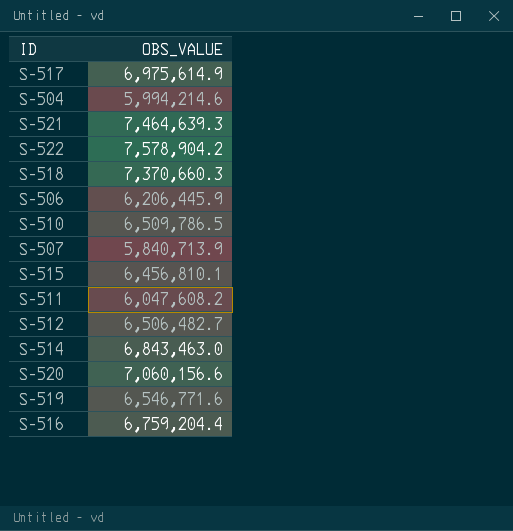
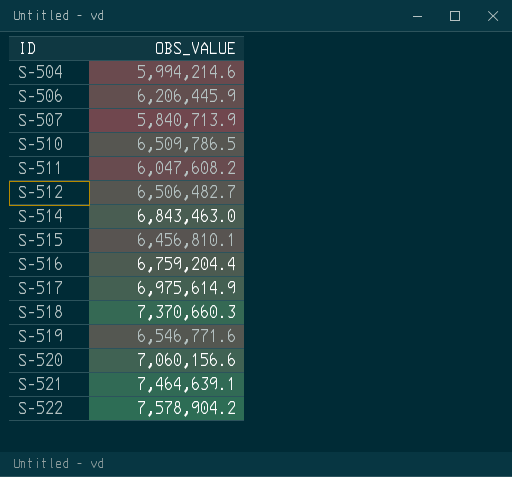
row order: none -> ID ascending
S-521 | OBS_VALUE: 7,464,639.3 -> 7,464,639.1

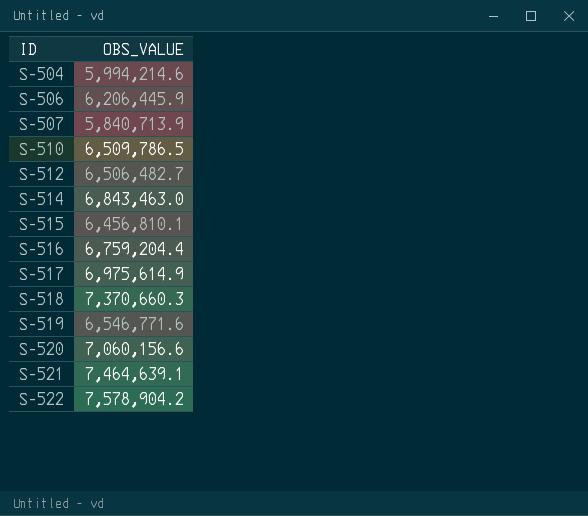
row S-511: 6,047,608.2 -> none

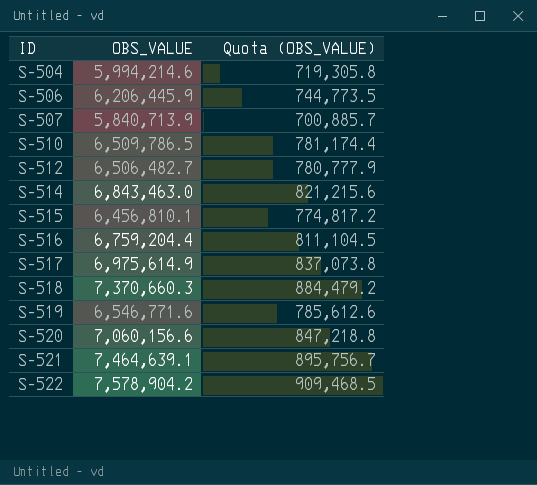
column Quota (OBS_VALUE) | formula: none -> [OBS_VALUE] * 0.12

